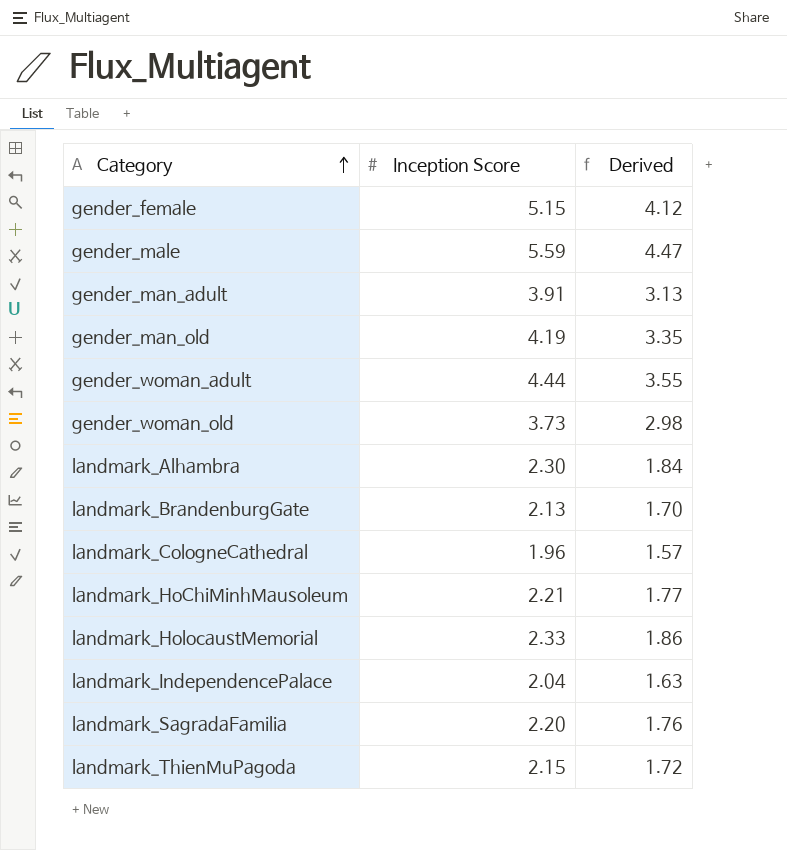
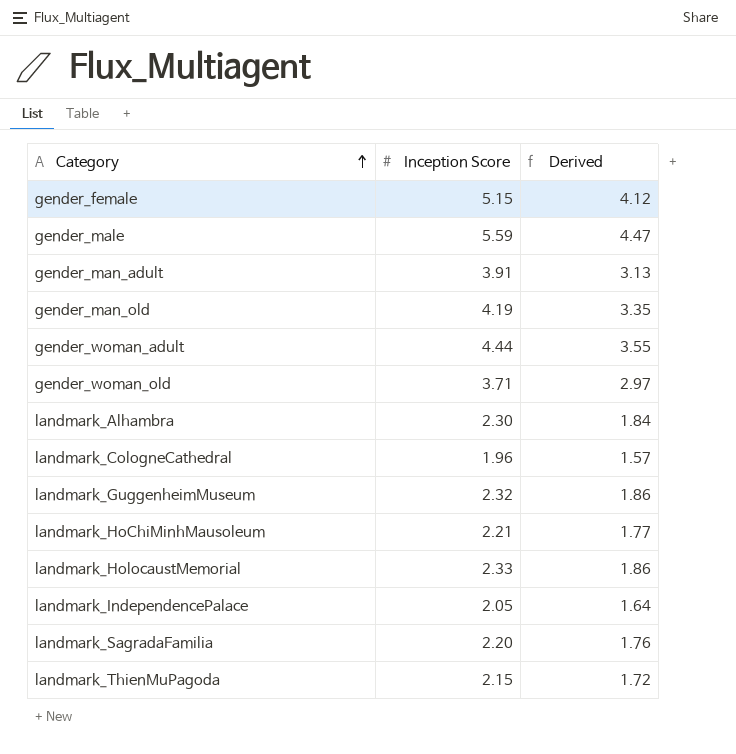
row landmark_BrandenburgGate: 2.13 | 1.70 -> none
gender_woman_old | Inception Score: 3.73 -> 3.71
gender_woman_old | Derived: 2.98 -> 2.97
row landmark_GuggenheimMuseum: none -> 2.32 | 1.86
landmark_IndependencePalace | Inception Score: 2.04 -> 2.05
landmark_IndependencePalace | Derived: 1.63 -> 1.64

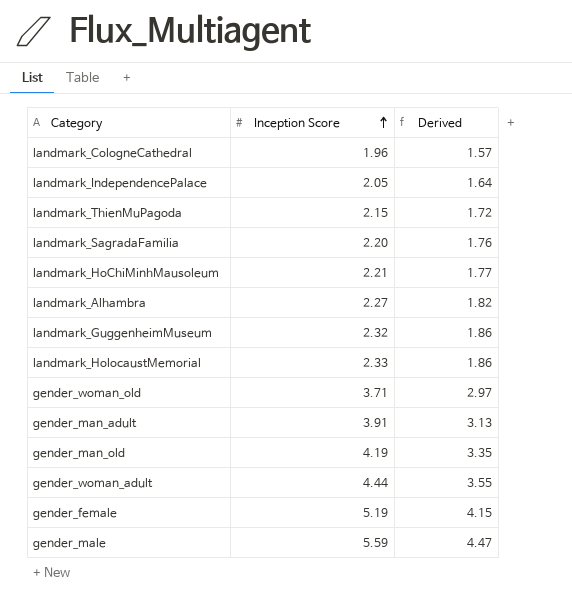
row order: Category ascending -> Inception Score ascending
landmark_Alhambra | Inception Score: 2.30 -> 2.27
landmark_Alhambra | Derived: 1.84 -> 1.82
gender_female | Inception Score: 5.15 -> 5.19
gender_female | Derived: 4.12 -> 4.15

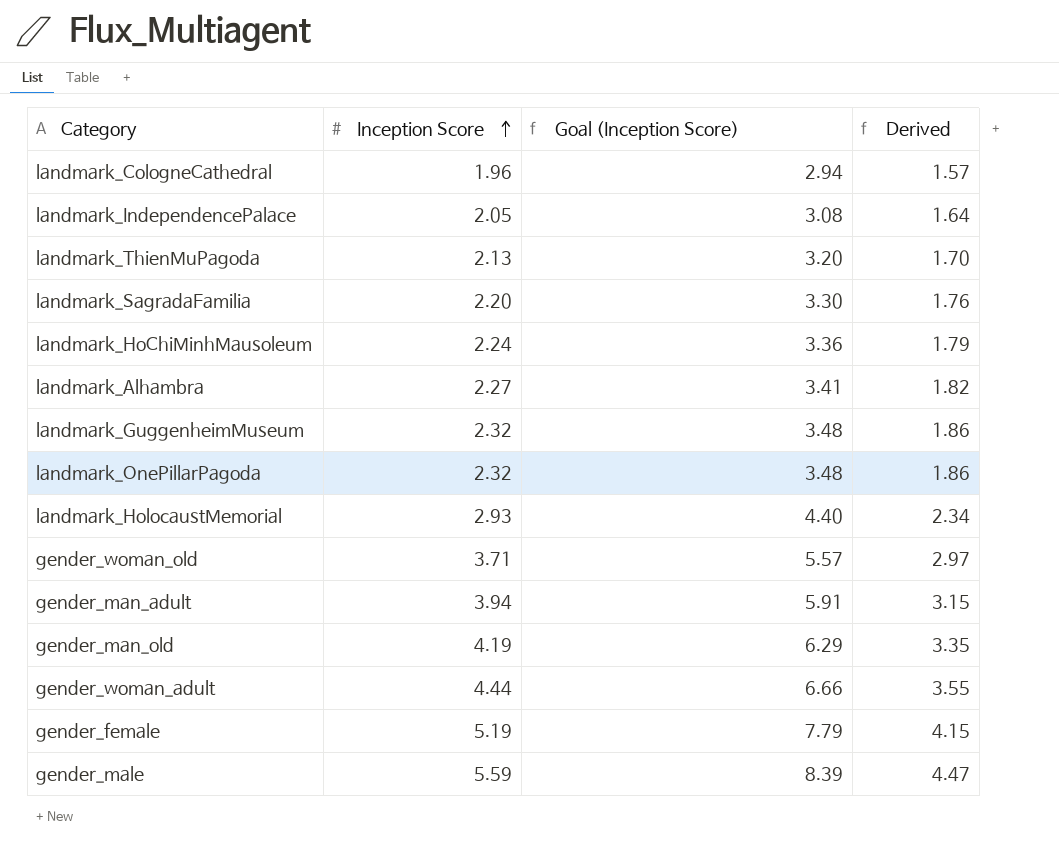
column Goal (Inception Score) | formula: none -> [Inception Score] * 1.5
landmark_ThienMuPagoda | Inception Score: 2.15 -> 2.13
landmark_ThienMuPagoda | Derived: 1.72 -> 1.70
landmark_HoChiMinhMausoleum | Inception Score: 2.21 -> 2.24
landmark_HoChiMinhMausoleum | Derived: 1.77 -> 1.79
row landmark_OnePillarPagoda: none -> 2.32 | 3.48 | 1.86
landmark_HolocaustMemorial | Inception Score: 2.33 -> 2.93
landmark_HolocaustMemorial | Derived: 1.86 -> 2.34
gender_man_adult | Inception Score: 3.91 -> 3.94
gender_man_adult | Derived: 3.13 -> 3.15

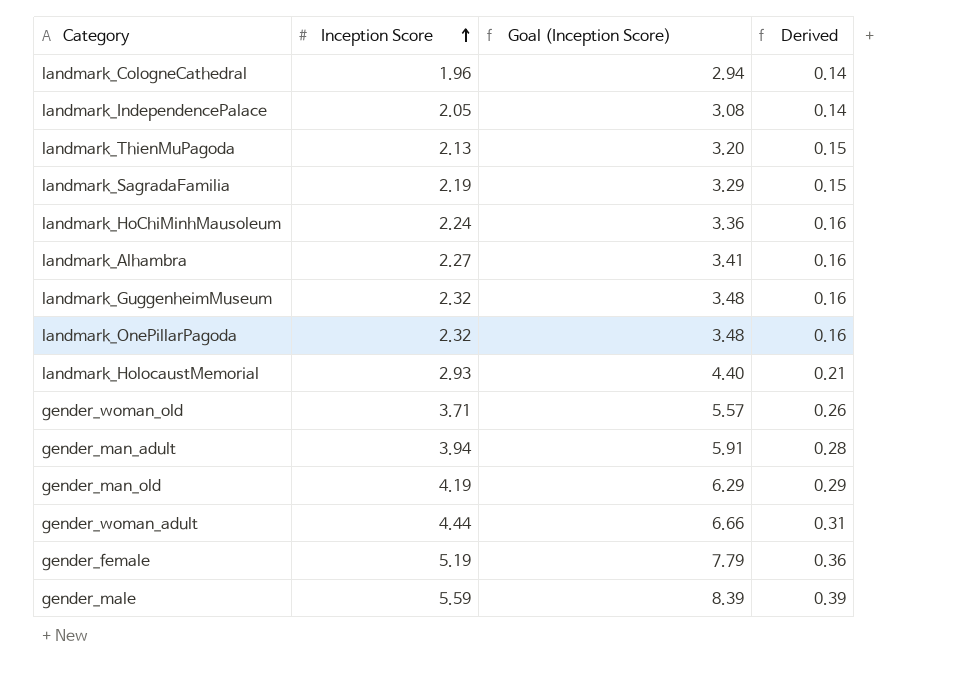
column Derived | formula: [Inception Score] * 0.8 -> [Inception Score] * 0.07
landmark_SagradaFamilia | Inception Score: 2.20 -> 2.19
landmark_SagradaFamilia | Goal (Inception Score): 3.30 -> 3.29

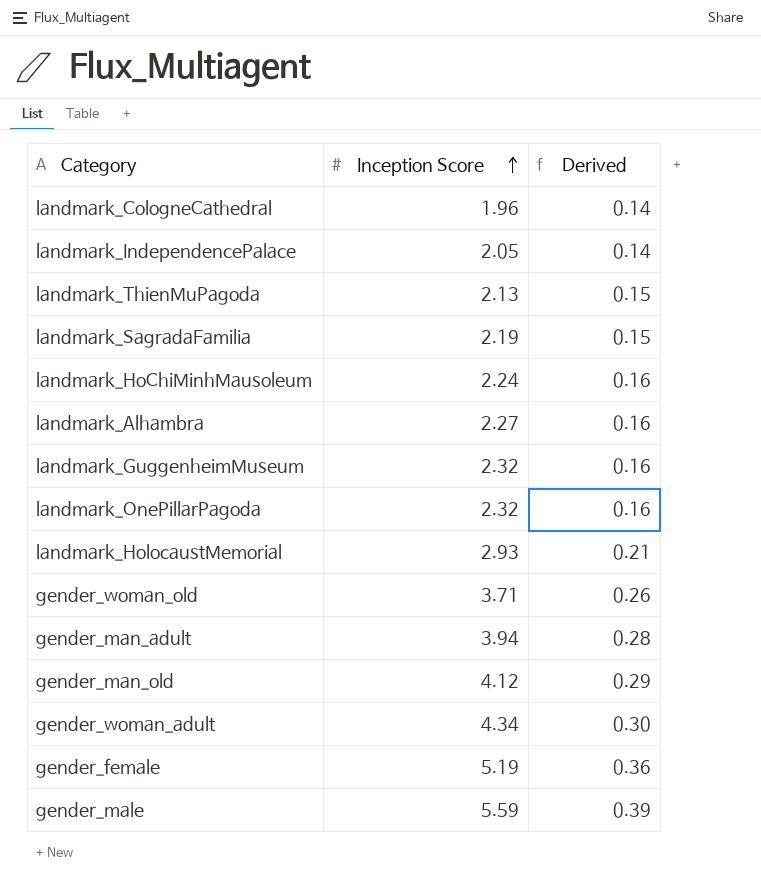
column Goal (Inception Score) | formula: [Inception Score] * 1.5 -> none
gender_man_old | Inception Score: 4.19 -> 4.12
gender_woman_adult | Inception Score: 4.44 -> 4.34
gender_woman_adult | Derived: 0.31 -> 0.30

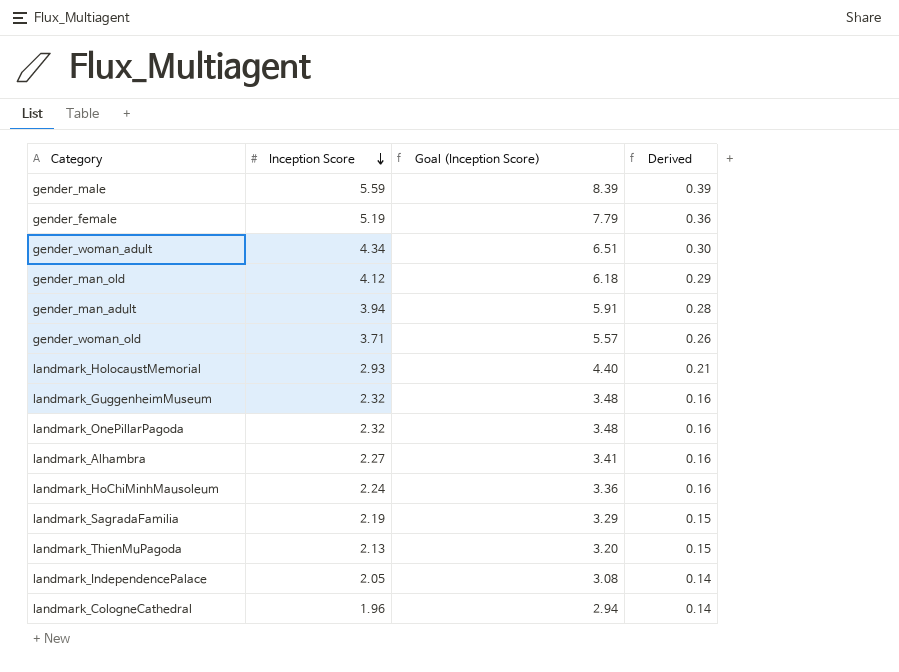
row order: Inception Score ascending -> Inception Score descending
column Goal (Inception Score) | formula: none -> [Inception Score] * 1.5

